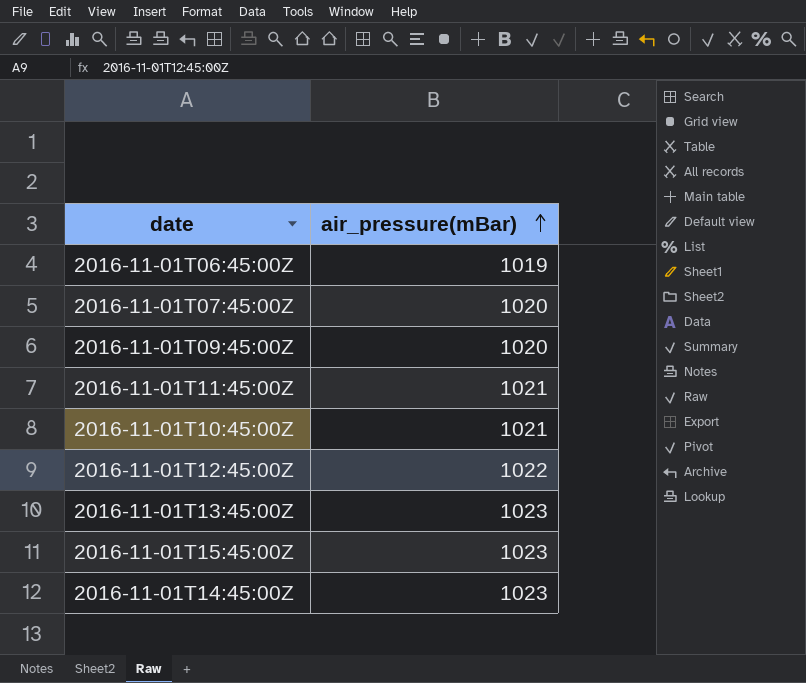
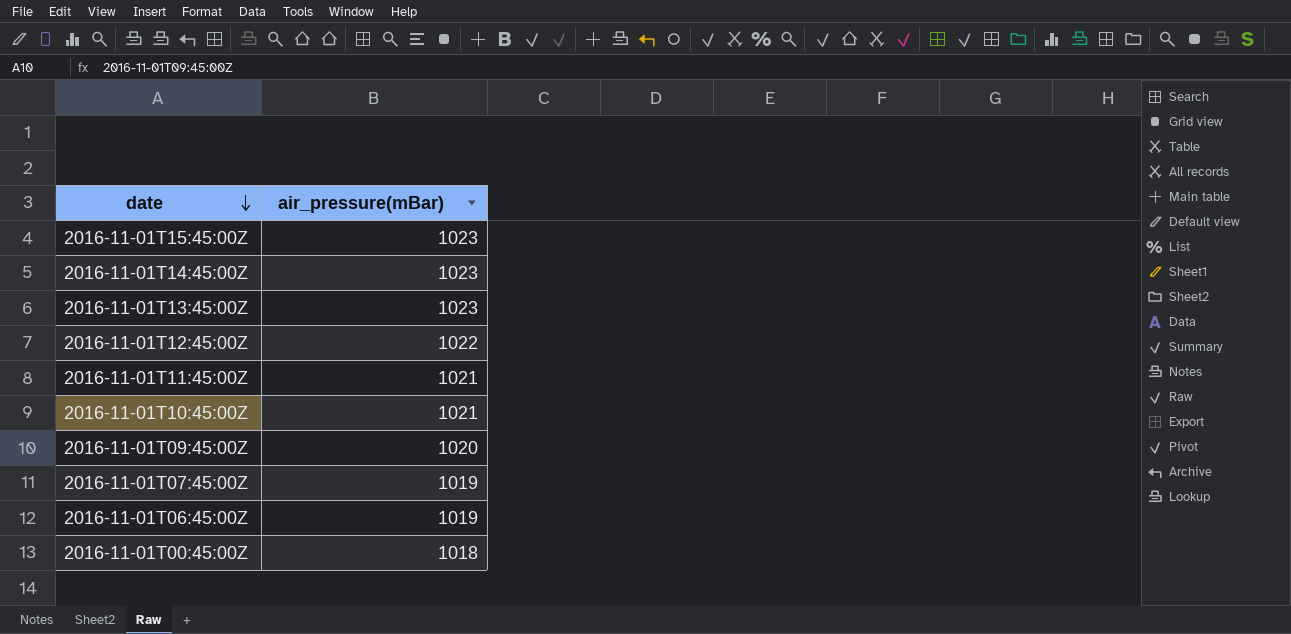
row order: air_pressure(mBar) ascending -> date descending
2016-11-01T07:45:00Z | air_pressure(mBar): 1020 -> 1019
row 2016-11-01T00:45:00Z: none -> 1018

